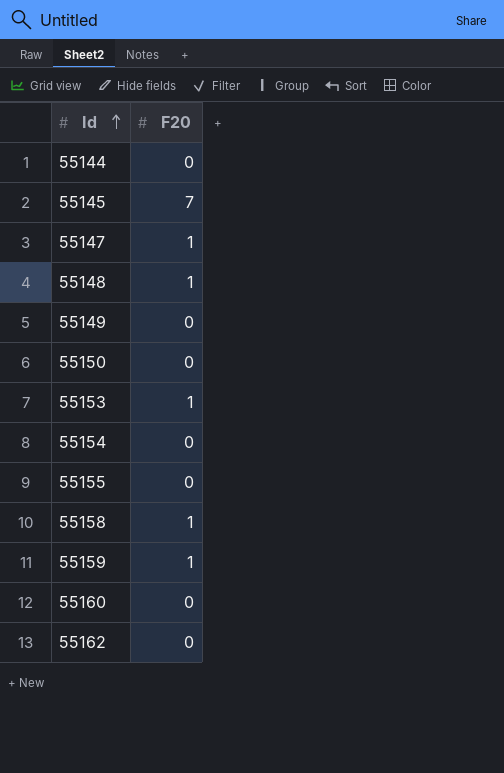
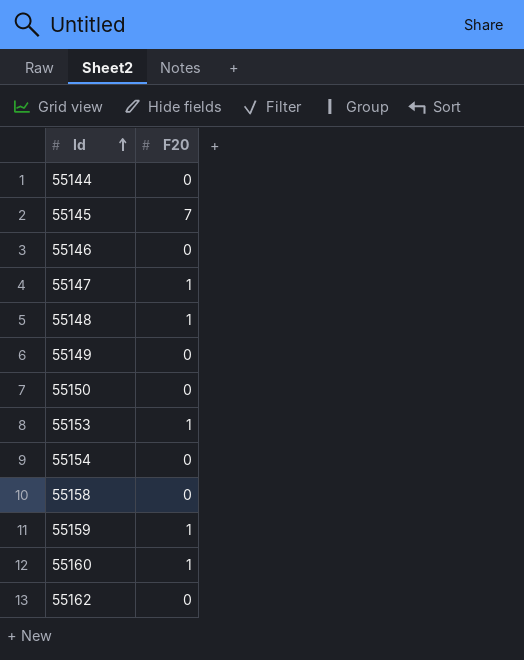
row 55155: 0 -> none
row 55146: none -> 0
55158 | F20: 1 -> 0
55160 | F20: 0 -> 1

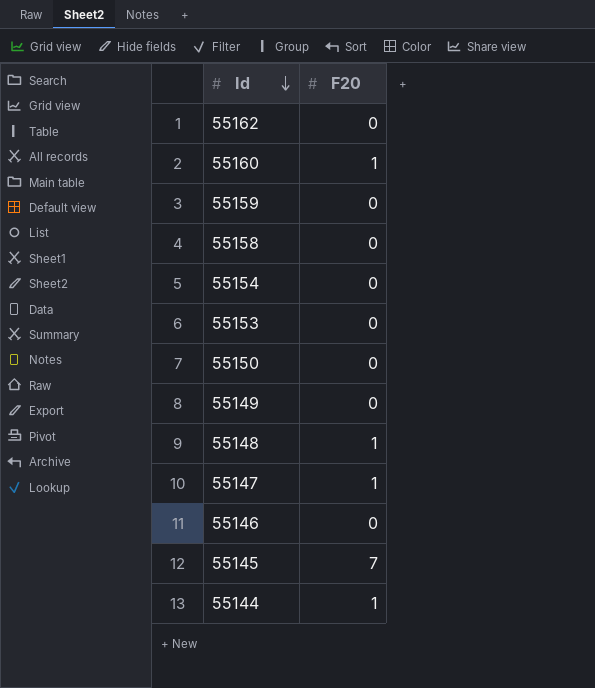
row order: Id ascending -> Id descending
55159 | F20: 1 -> 0
55153 | F20: 1 -> 0
55144 | F20: 0 -> 1

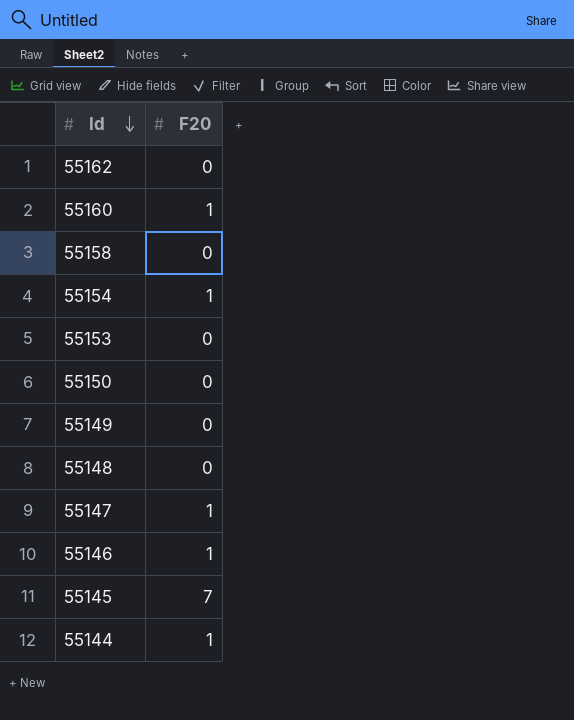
row 55159: 0 -> none
55154 | F20: 0 -> 1
55148 | F20: 1 -> 0
55146 | F20: 0 -> 1

